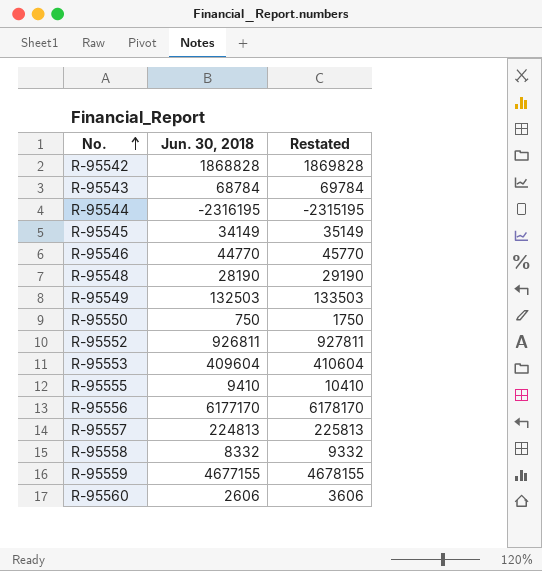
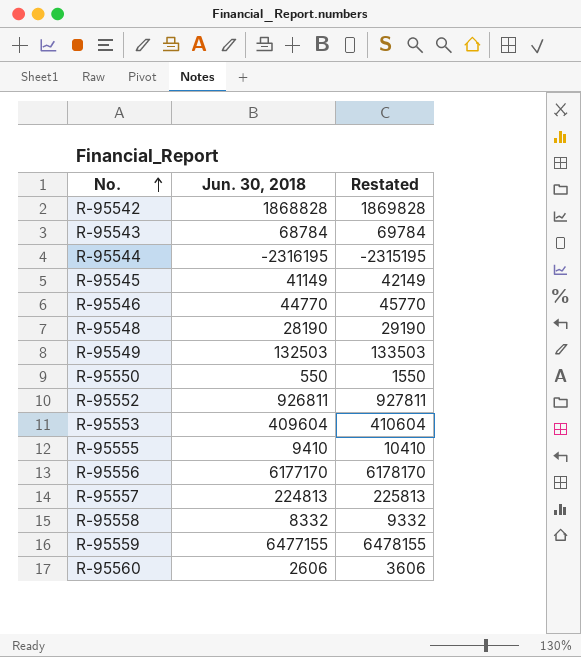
R-95545 | Jun. 30, 2018: 34149 -> 41149
R-95545 | Restated: 35149 -> 42149
R-95550 | Jun. 30, 2018: 750 -> 550
R-95550 | Restated: 1750 -> 1550
R-95559 | Jun. 30, 2018: 4677155 -> 6477155
R-95559 | Restated: 4678155 -> 6478155

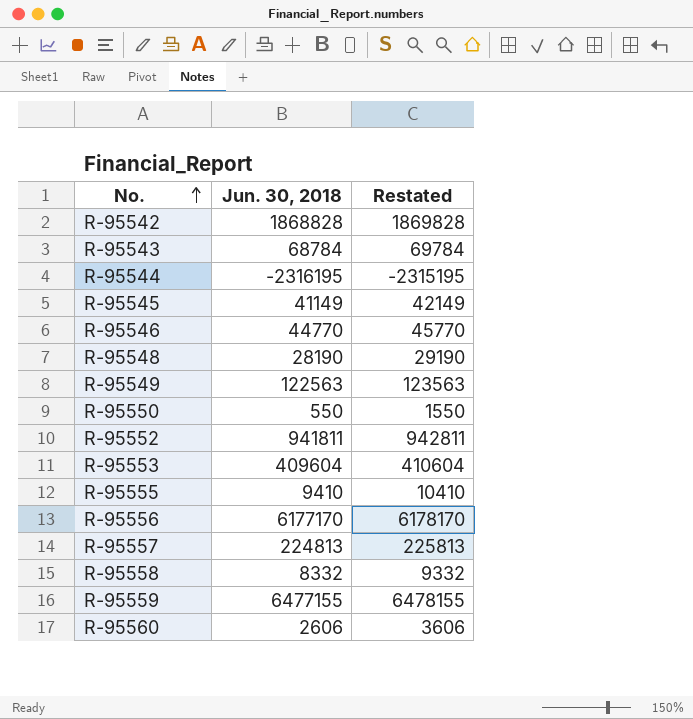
R-95549 | Jun. 30, 2018: 132503 -> 122563
R-95549 | Restated: 133503 -> 123563
R-95552 | Jun. 30, 2018: 926811 -> 941811
R-95552 | Restated: 927811 -> 942811

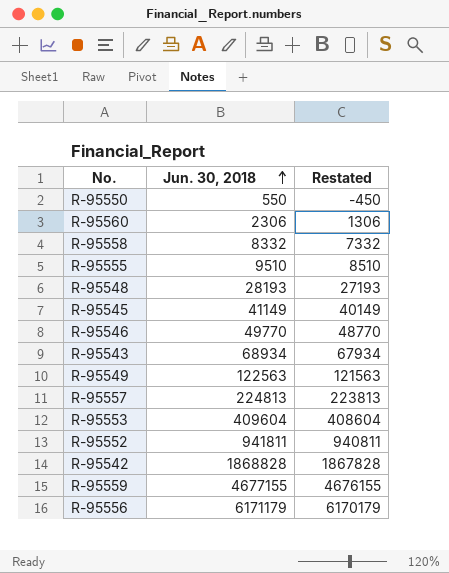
row order: No. ascending -> Jun. 30, 2018 ascending
column Restated | formula: [Jun. 30, 2018] + 1000 -> [Jun. 30, 2018] - 1000
row R-95544: -2316195 | -2315195 -> none
R-95560 | Jun. 30, 2018: 2606 -> 2306
R-95555 | Jun. 30, 2018: 9410 -> 9510
R-95548 | Jun. 30, 2018: 28190 -> 28193
R-95546 | Jun. 30, 2018: 44770 -> 49770
R-95543 | Jun. 30, 2018: 68784 -> 68934
R-95559 | Jun. 30, 2018: 6477155 -> 4677155
R-95556 | Jun. 30, 2018: 6177170 -> 6171179

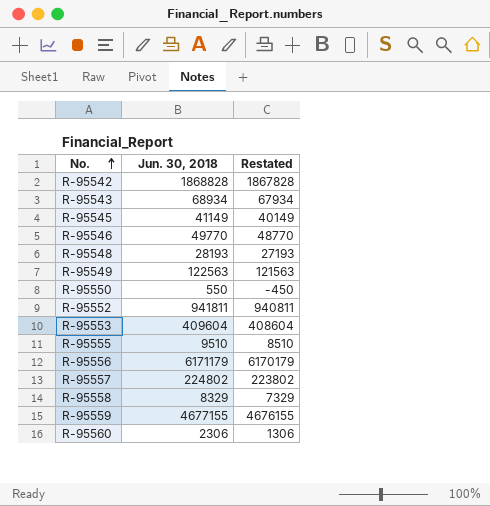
row order: Jun. 30, 2018 ascending -> No. ascending
R-95557 | Jun. 30, 2018: 224813 -> 224802
R-95557 | Restated: 223813 -> 223802
R-95558 | Jun. 30, 2018: 8332 -> 8329
R-95558 | Restated: 7332 -> 7329

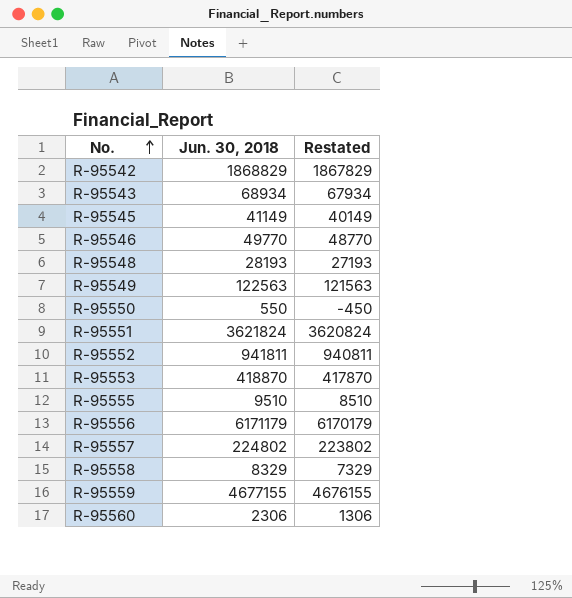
R-95542 | Jun. 30, 2018: 1868828 -> 1868829
R-95542 | Restated: 1867828 -> 1867829
row R-95551: none -> 3621824 | 3620824
R-95553 | Jun. 30, 2018: 409604 -> 418870
R-95553 | Restated: 408604 -> 417870

